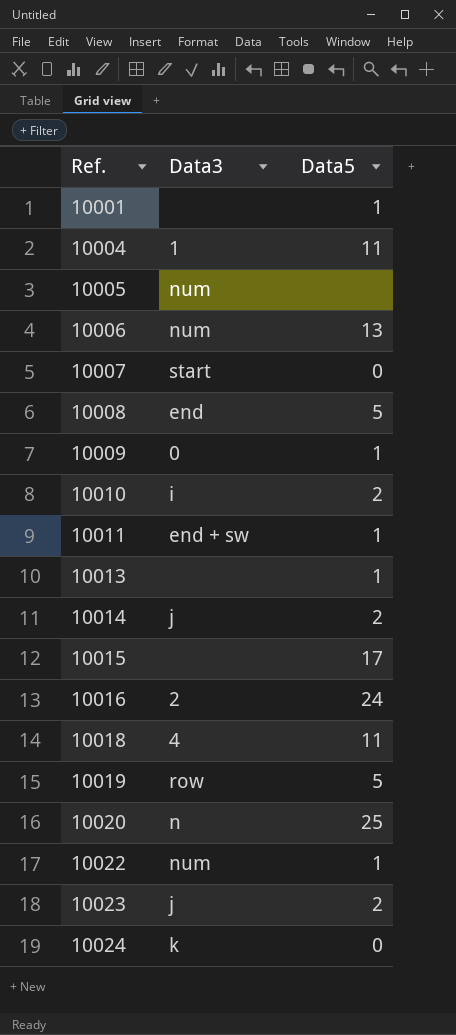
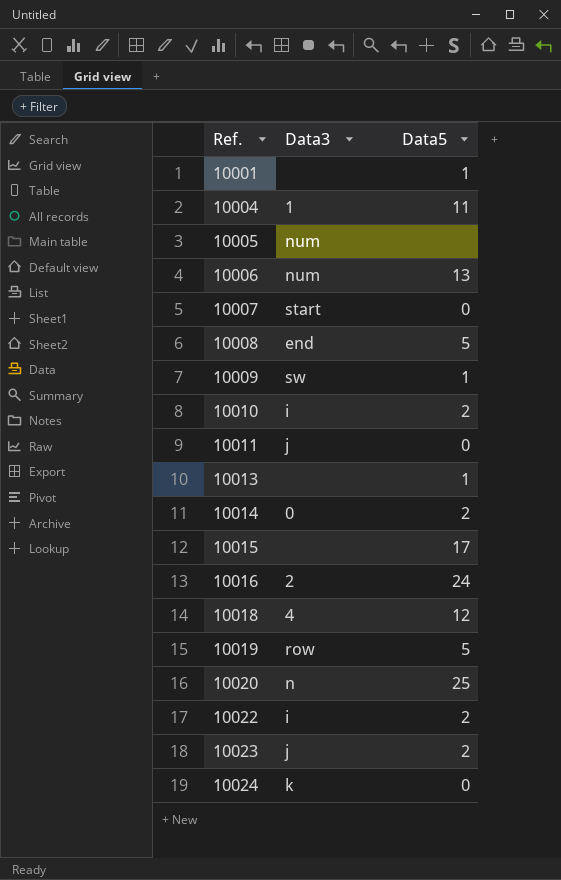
10009 | Data3: 0 -> sw
10011 | Data3: end + sw -> j
10011 | Data5: 1 -> 0
10014 | Data3: j -> 0
10018 | Data5: 11 -> 12
10022 | Data3: num -> i
10022 | Data5: 1 -> 2

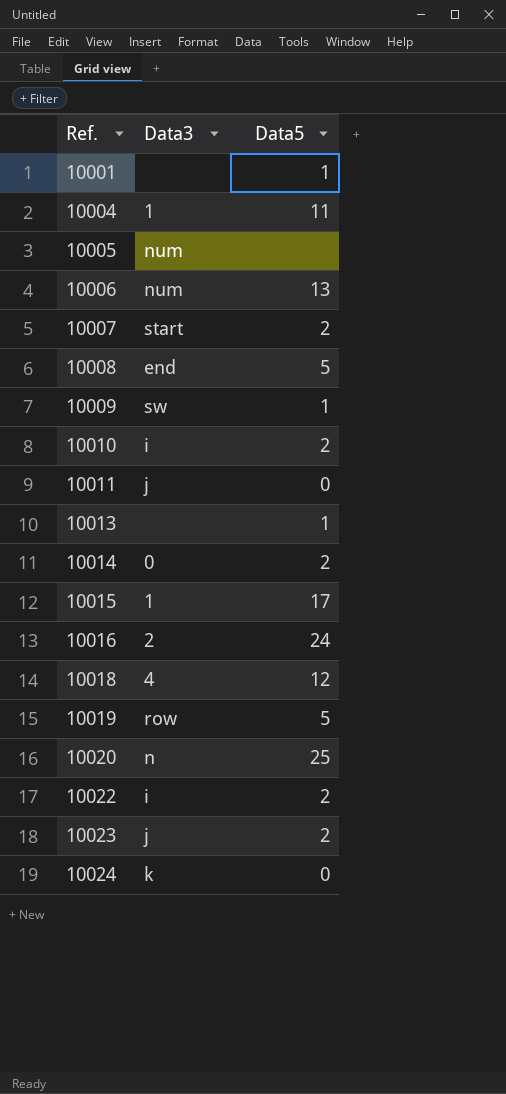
10007 | Data5: 0 -> 2
10015 | Data3: none -> 1

